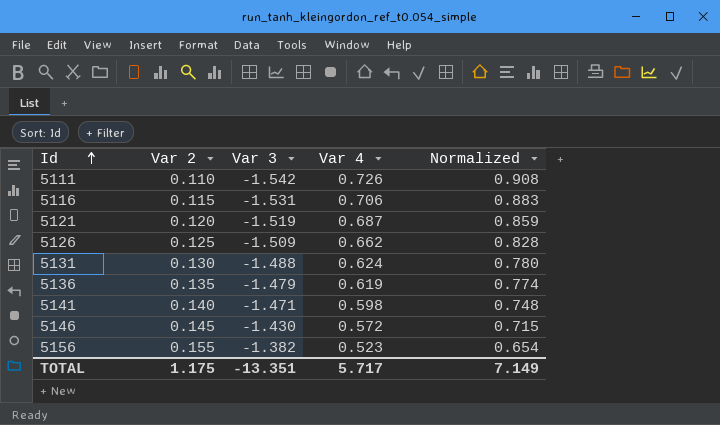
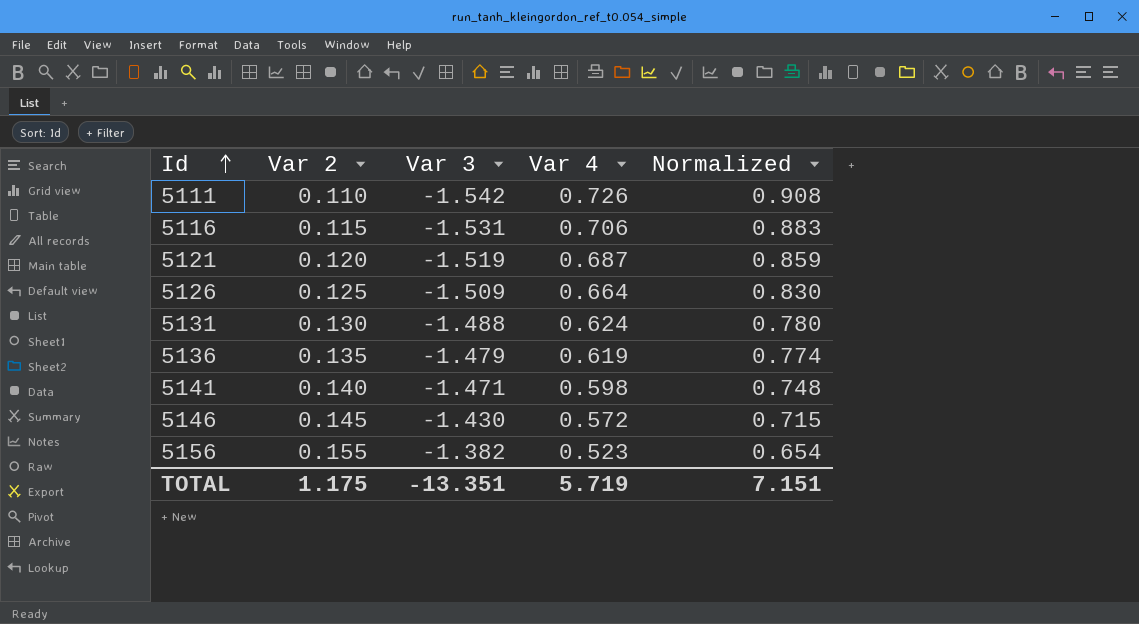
5126 | Var 4: 0.662 -> 0.664
5126 | Normalized: 0.828 -> 0.830
TOTAL | Var 4: 5.717 -> 5.719
TOTAL | Normalized: 7.149 -> 7.151

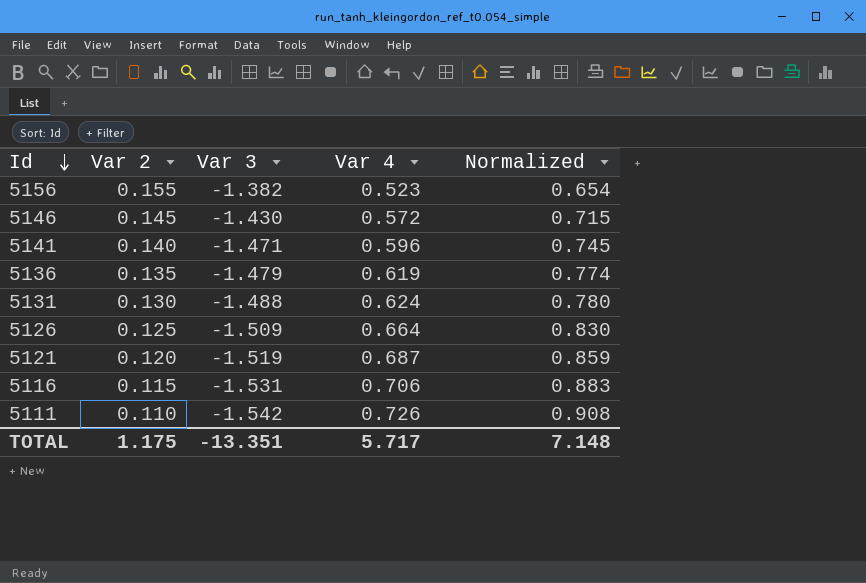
row order: Id ascending -> Id descending
5141 | Var 4: 0.598 -> 0.596
5141 | Normalized: 0.748 -> 0.745
TOTAL | Var 4: 5.719 -> 5.717
TOTAL | Normalized: 7.151 -> 7.148

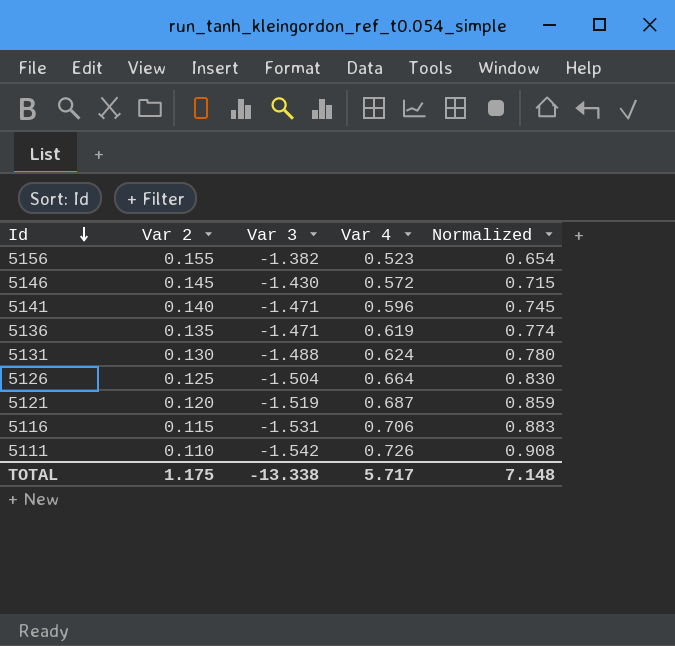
5136 | Var 3: -1.479 -> -1.471
5126 | Var 3: -1.509 -> -1.504
TOTAL | Var 3: -13.351 -> -13.338

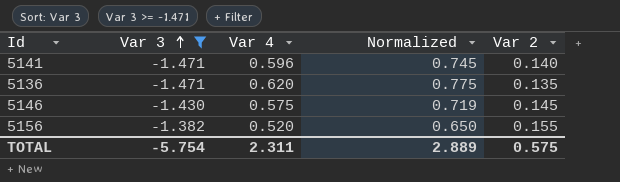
filter: none -> Var 3 >= -1.471
row order: Id descending -> Var 3 ascending
column Var 2 | position: 2 -> 5
5136 | Var 4: 0.619 -> 0.620
5136 | Normalized: 0.774 -> 0.775
5146 | Var 4: 0.572 -> 0.575
5146 | Normalized: 0.715 -> 0.719
5156 | Var 4: 0.523 -> 0.520
5156 | Normalized: 0.654 -> 0.650
TOTAL | Var 3: -13.338 -> -5.754
TOTAL | Var 4: 5.717 -> 2.311
TOTAL | Normalized: 7.148 -> 2.889
TOTAL | Var 2: 1.175 -> 0.575

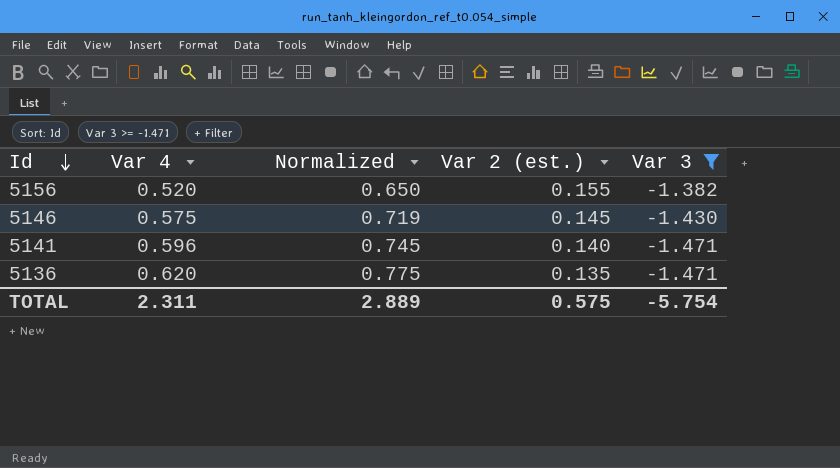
row order: Var 3 ascending -> Id descending
column name: Var 2 -> Var 2 (est.)
column Var 3 | position: 2 -> 5

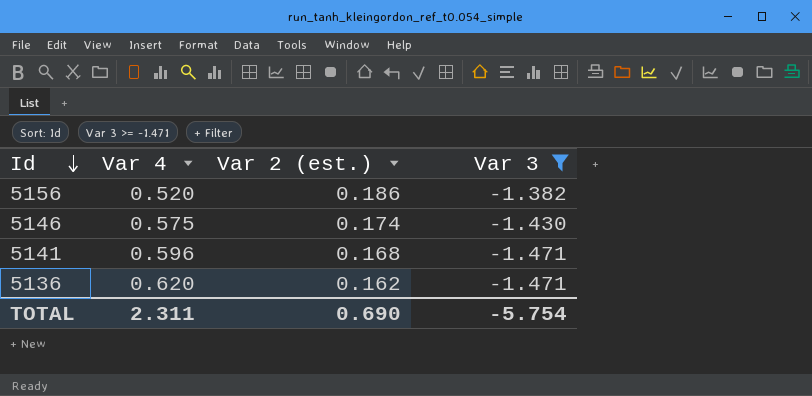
column Normalized | formula: [Var 4] * 1.25 -> none
5156 | Var 2 (est.): 0.155 -> 0.186
5146 | Var 2 (est.): 0.145 -> 0.174
5141 | Var 2 (est.): 0.140 -> 0.168
5136 | Var 2 (est.): 0.135 -> 0.162
TOTAL | Var 2 (est.): 0.575 -> 0.690

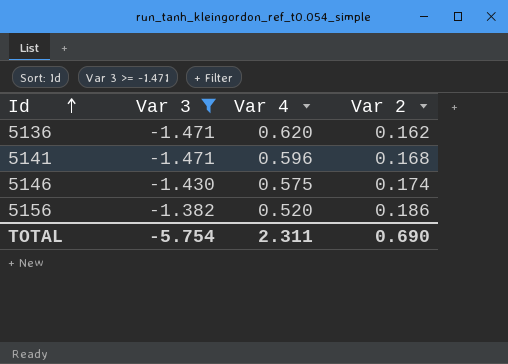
row order: Id descending -> Id ascending
column Var 3 | position: 4 -> 2
column name: Var 2 (est.) -> Var 2

